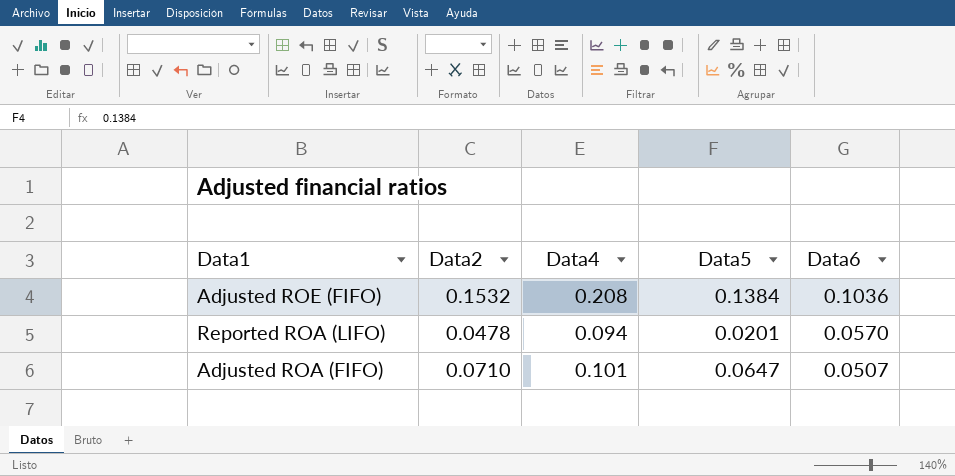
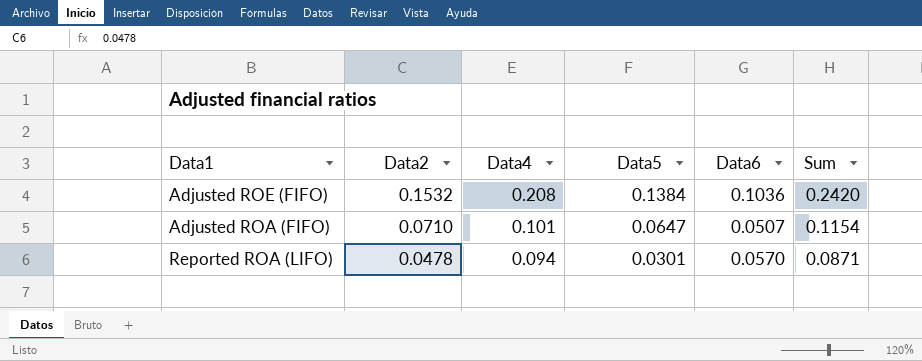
row order: Data6 descending -> Data2 descending
column Sum | formula: none -> [Data5] + [Data6]
Reported ROA (LIFO) | Data5: 0.0201 -> 0.0301

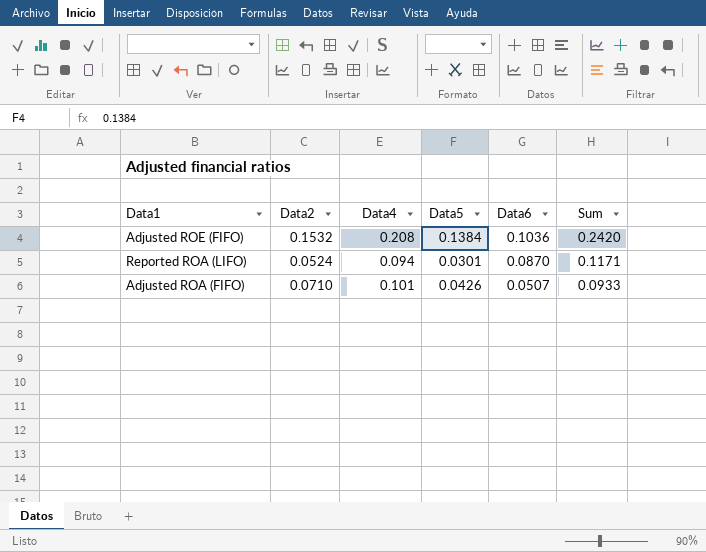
row order: Data2 descending -> Data6 descending
Reported ROA (LIFO) | Data2: 0.0478 -> 0.0524
Reported ROA (LIFO) | Data6: 0.0570 -> 0.0870
Reported ROA (LIFO) | Sum: 0.0871 -> 0.1171
Adjusted ROA (FIFO) | Data5: 0.0647 -> 0.0426
Adjusted ROA (FIFO) | Sum: 0.1154 -> 0.0933

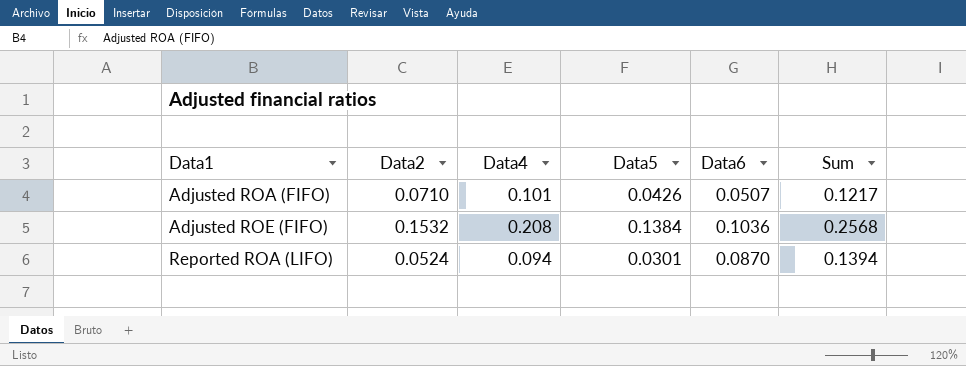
row order: Data6 descending -> Data1 ascending
column Sum | formula: [Data5] + [Data6] -> [Data2] + [Data6]

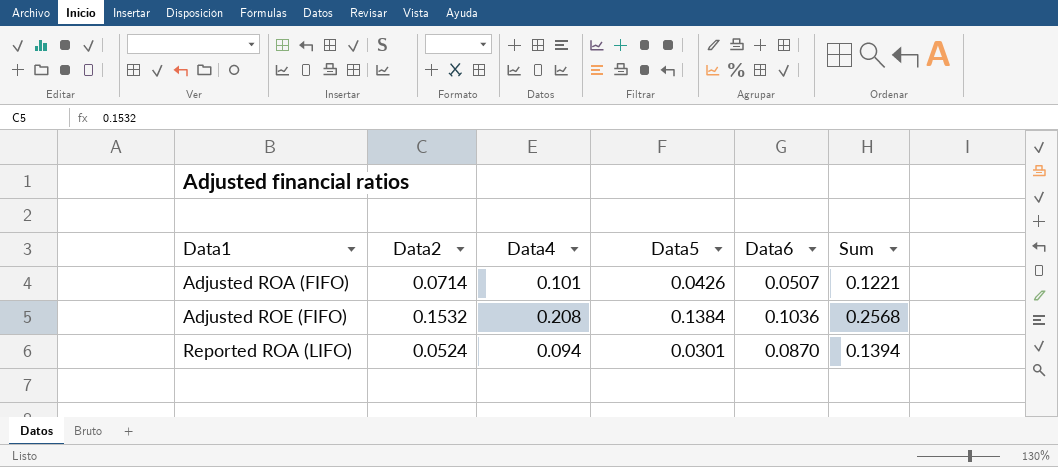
Adjusted ROA (FIFO) | Data2: 0.0710 -> 0.0714
Adjusted ROA (FIFO) | Sum: 0.1217 -> 0.1221

